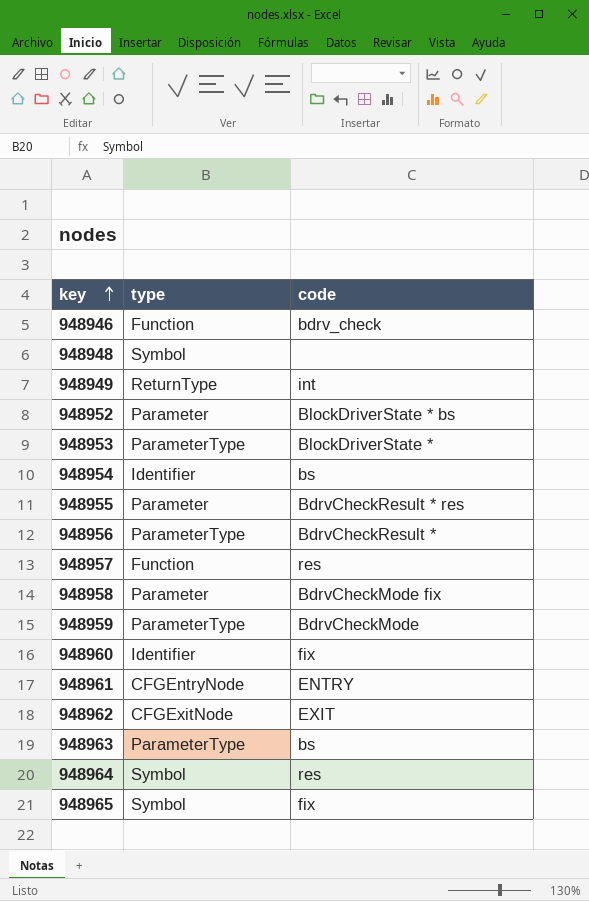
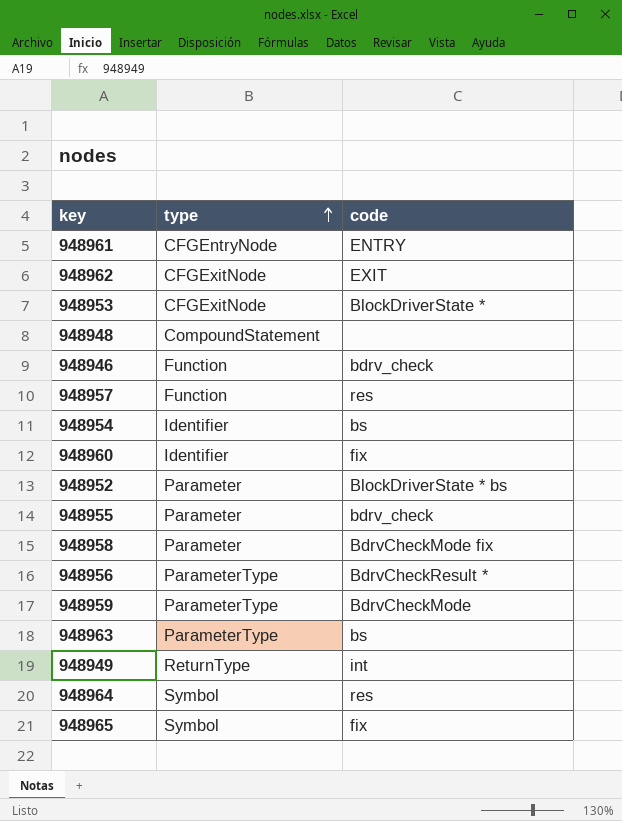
row order: key ascending -> type ascending
948953 | type: ParameterType -> CFGExitNode
948948 | type: Symbol -> CompoundStatement
948955 | code: BdrvCheckResult * res -> bdrv_check

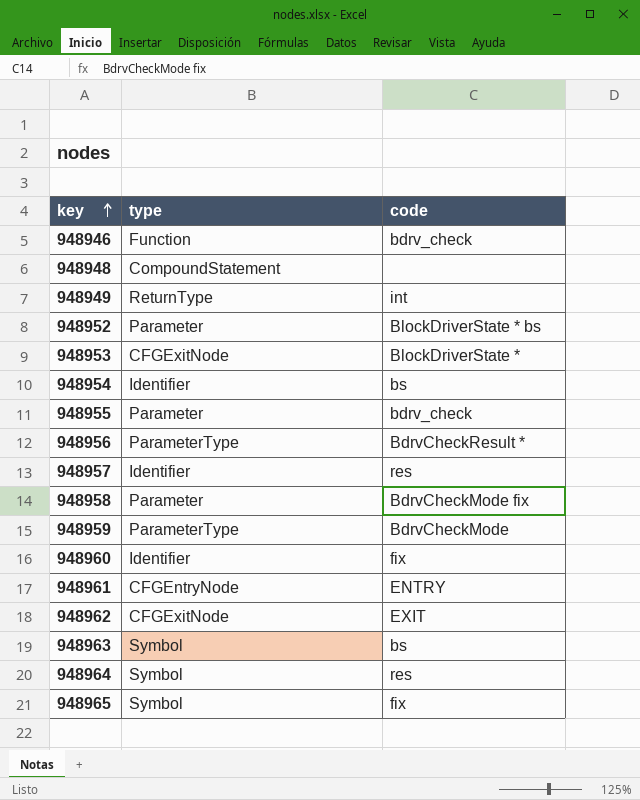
row order: type ascending -> key ascending
948957 | type: Function -> Identifier
948963 | type: ParameterType -> Symbol

